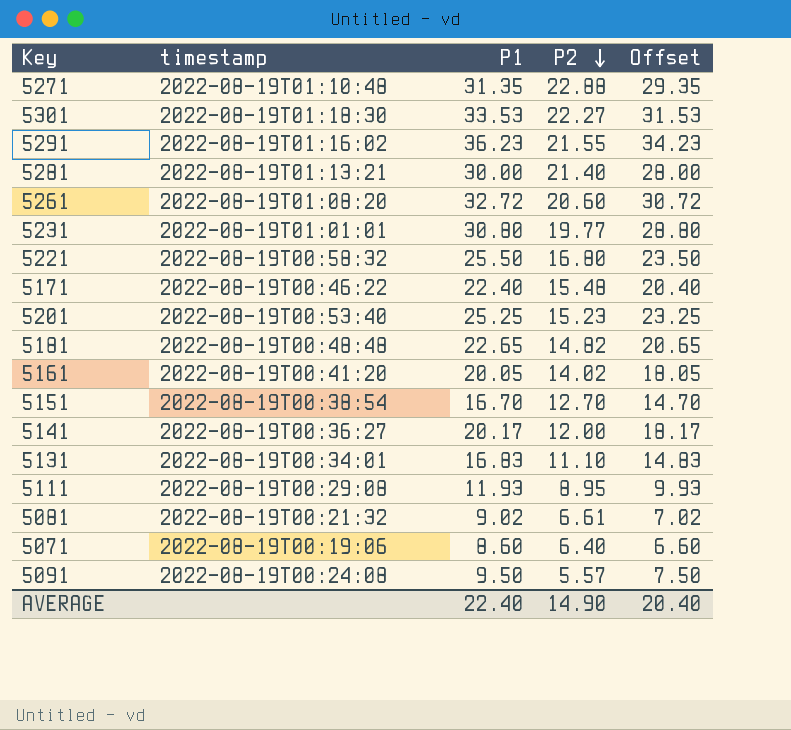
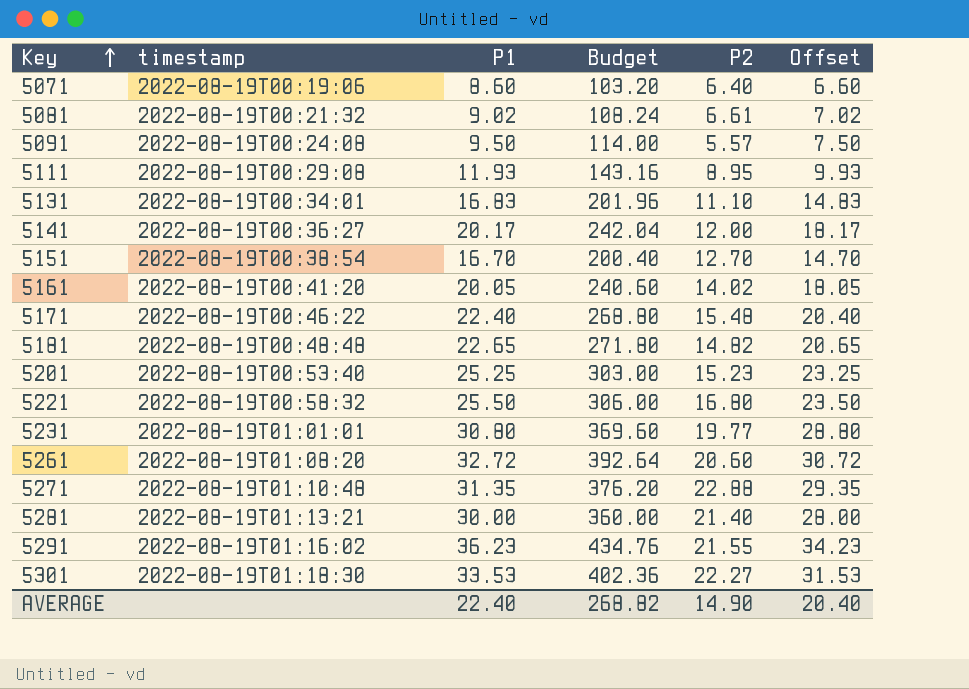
row order: P2 descending -> Key ascending
column Budget | formula: none -> [P1] * 12

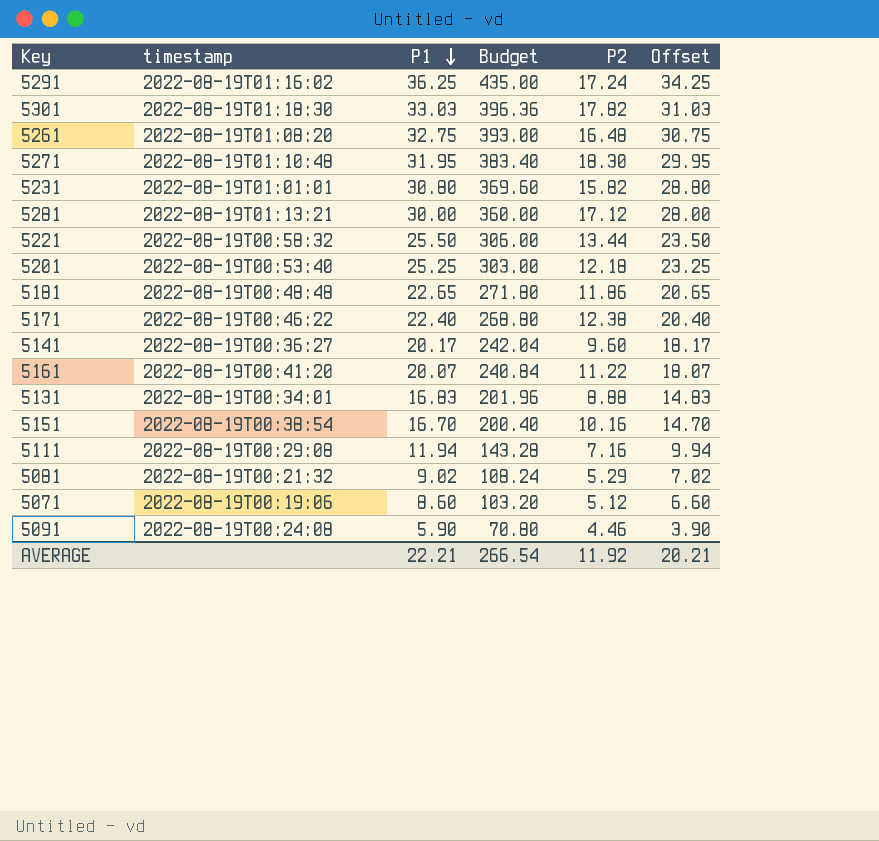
row order: Key ascending -> P1 descending
5291 | P1: 36.23 -> 36.25
5291 | Budget: 434.76 -> 435.00
5291 | P2: 21.55 -> 17.24
5291 | Offset: 34.23 -> 34.25
5301 | P1: 33.53 -> 33.03
5301 | Budget: 402.36 -> 396.36
5301 | P2: 22.27 -> 17.82
5301 | Offset: 31.53 -> 31.03
5261 | P1: 32.72 -> 32.75
5261 | Budget: 392.64 -> 393.00
5261 | P2: 20.60 -> 16.48
5261 | Offset: 30.72 -> 30.75
5271 | P1: 31.35 -> 31.95
5271 | Budget: 376.20 -> 383.40
5271 | P2: 22.88 -> 18.30
5271 | Offset: 29.35 -> 29.95
5231 | P2: 19.77 -> 15.82
5281 | P2: 21.40 -> 17.12
5221 | P2: 16.80 -> 13.44
5201 | P2: 15.23 -> 12.18
5181 | P2: 14.82 -> 11.86
5171 | P2: 15.48 -> 12.38
5141 | P2: 12.00 -> 9.60
5161 | P1: 20.05 -> 20.07
5161 | Budget: 240.60 -> 240.84
5161 | P2: 14.02 -> 11.22
5161 | Offset: 18.05 -> 18.07
5131 | P2: 11.10 -> 8.88
5151 | P2: 12.70 -> 10.16
5111 | P1: 11.93 -> 11.94
5111 | Budget: 143.16 -> 143.28
5111 | P2: 8.95 -> 7.16
5111 | Offset: 9.93 -> 9.94
5081 | P2: 6.61 -> 5.29
5071 | P2: 6.40 -> 5.12
5091 | P1: 9.50 -> 5.90
5091 | Budget: 114.00 -> 70.80
5091 | P2: 5.57 -> 4.46
5091 | Offset: 7.50 -> 3.90
AVERAGE | P1: 22.40 -> 22.21
AVERAGE | Budget: 268.82 -> 266.54
AVERAGE | P2: 14.90 -> 11.92
AVERAGE | Offset: 20.40 -> 20.21

